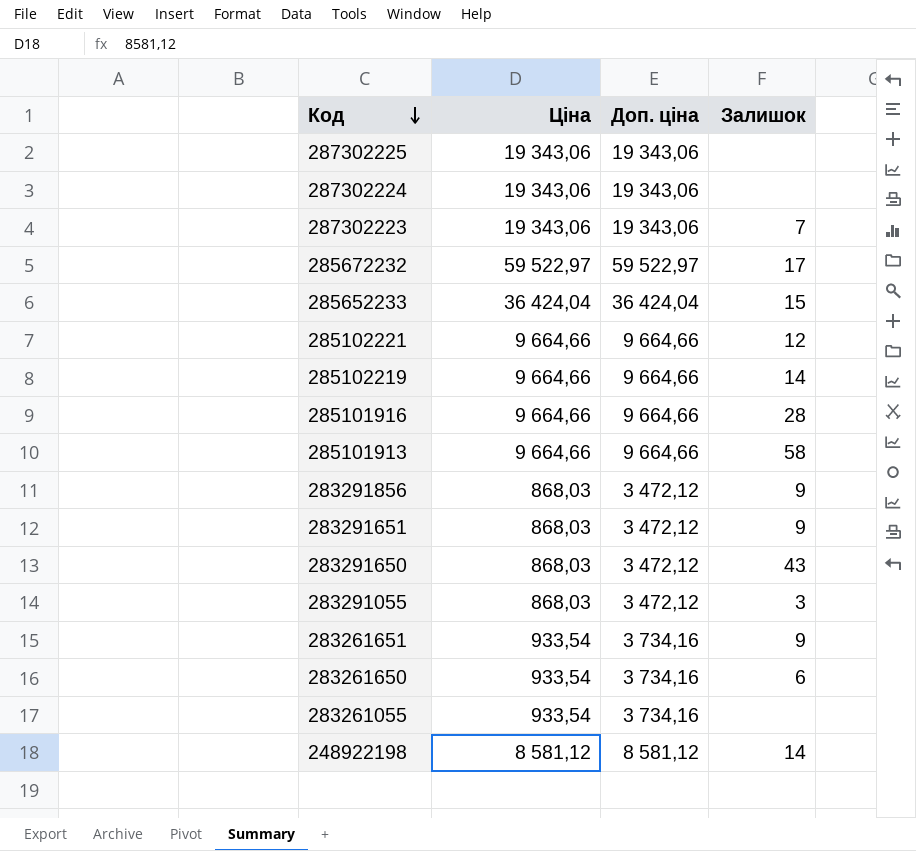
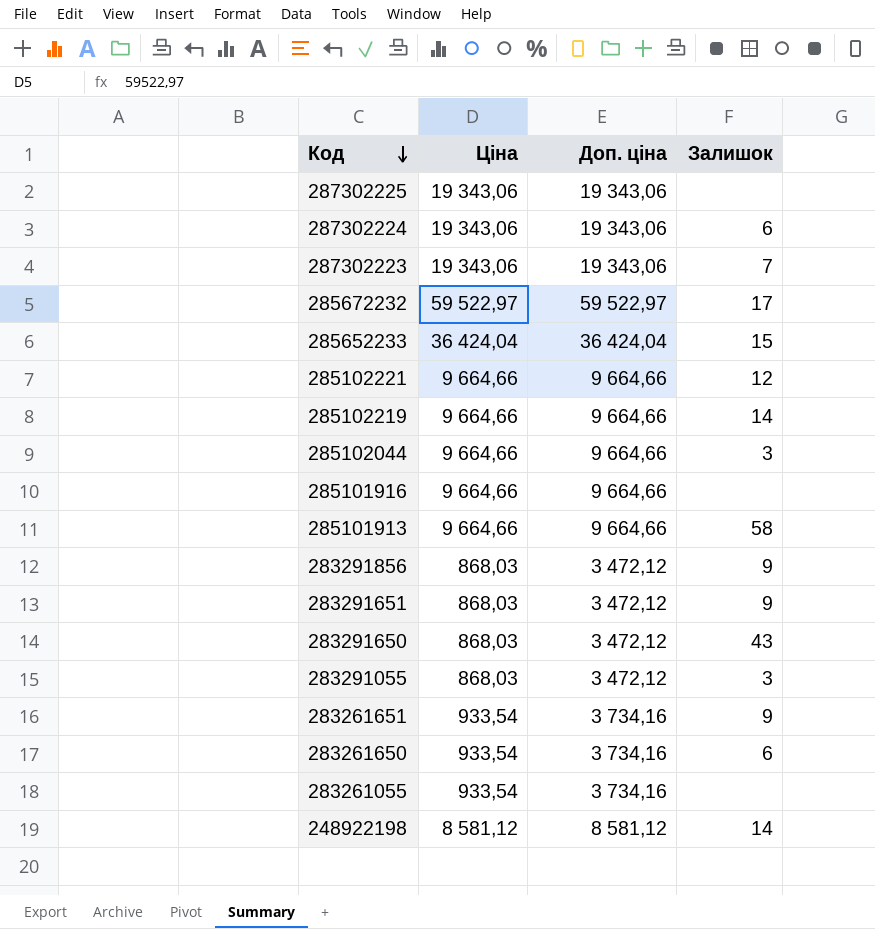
287302224 | Залишок: none -> 6
row 285102044: none -> 9 664,66 | 9 664,66 | 3
285101916 | Залишок: 28 -> none

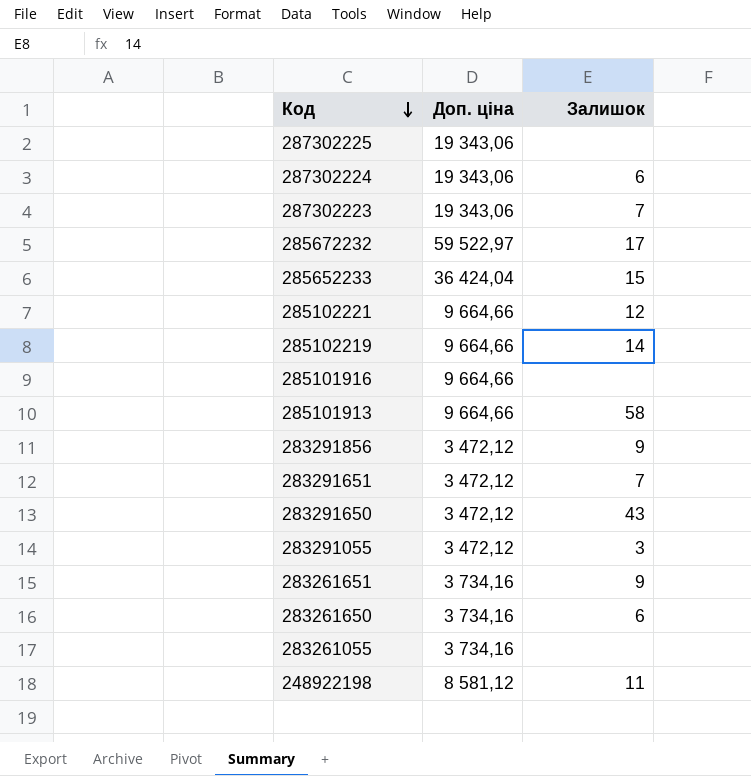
column Ціна | position: 2 -> none
row 285102044: 9 664,66 | 9 664,66 | 3 -> none
283291651 | Залишок: 9 -> 7
248922198 | Залишок: 14 -> 11

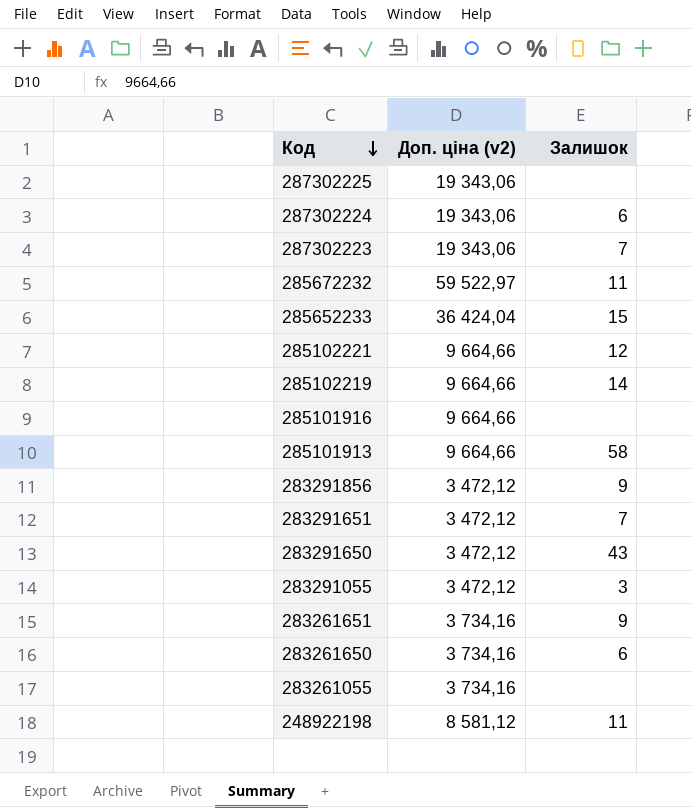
column name: Доп. ціна -> Доп. ціна (v2)
285672232 | Залишок: 17 -> 11

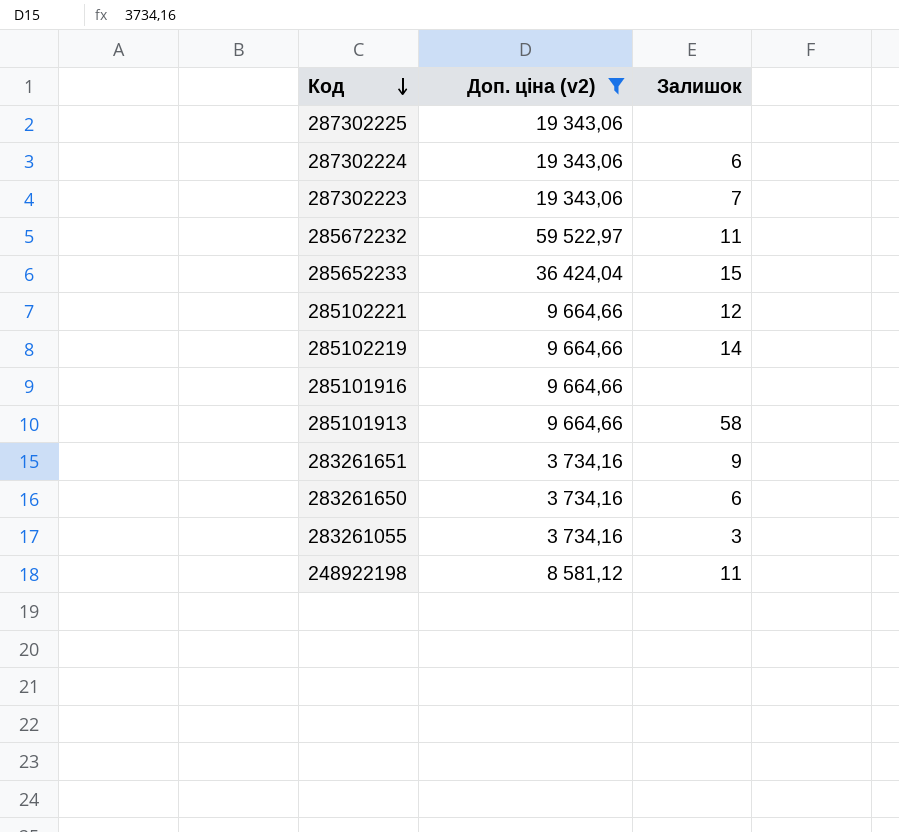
filter: none -> Доп. ціна (v2) != 3 472,12
283261055 | Залишок: none -> 3

